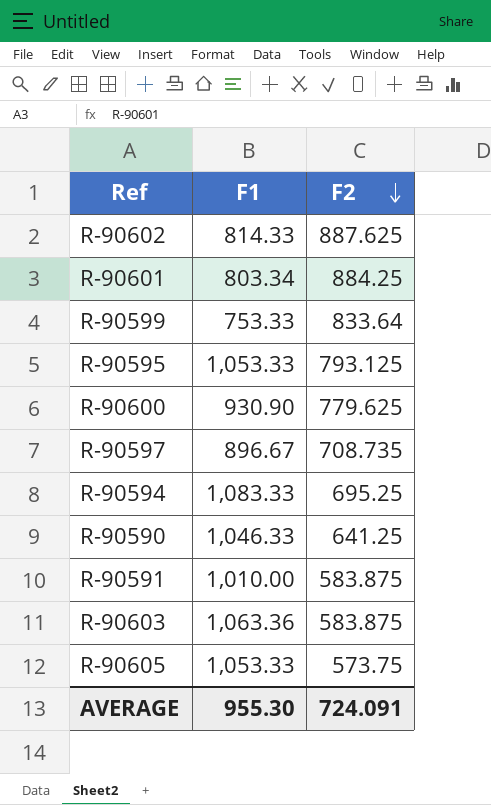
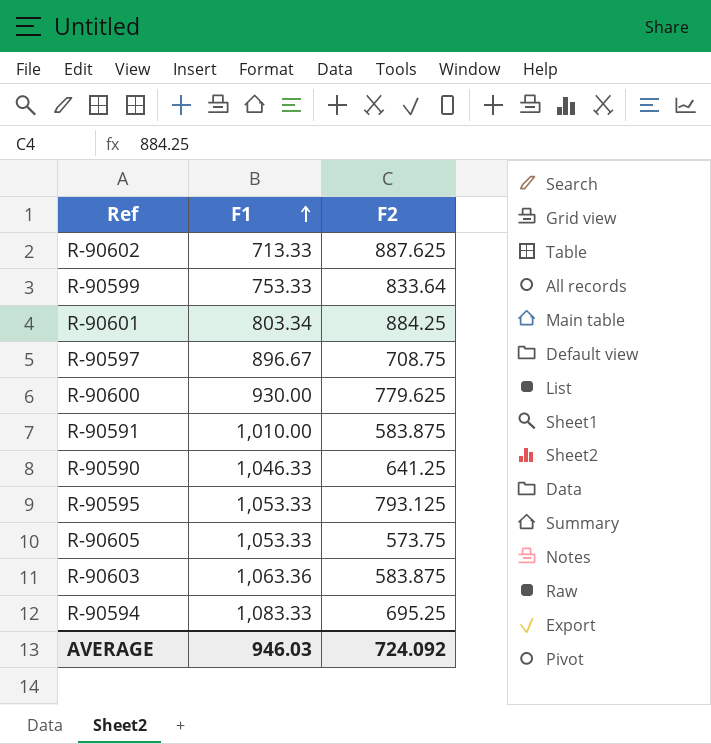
row order: F2 descending -> F1 ascending
R-90602 | F1: 814.33 -> 713.33
R-90597 | F2: 708.735 -> 708.75
R-90600 | F1: 930.90 -> 930.00
AVERAGE | F1: 955.30 -> 946.03
AVERAGE | F2: 724.091 -> 724.092

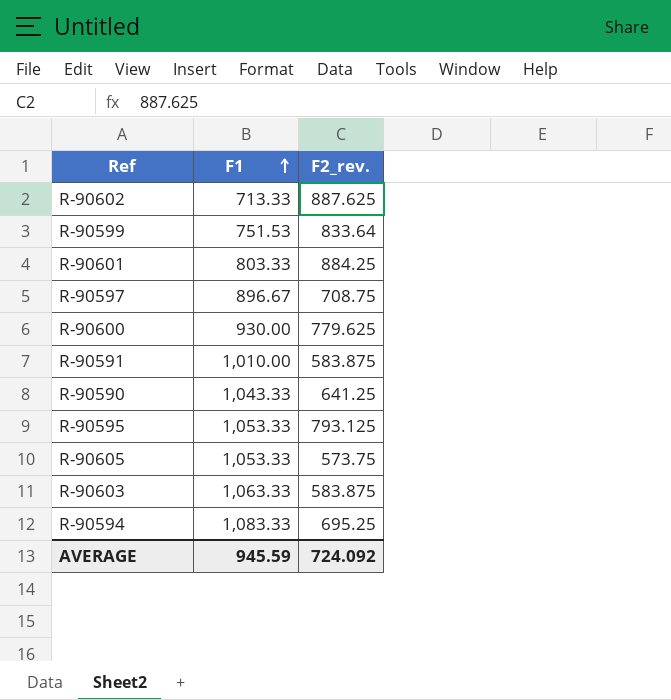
column name: F2 -> F2_rev.
R-90599 | F1: 753.33 -> 751.53
R-90601 | F1: 803.34 -> 803.33
R-90590 | F1: 1,046.33 -> 1,043.33
R-90603 | F1: 1,063.36 -> 1,063.33
AVERAGE | F1: 946.03 -> 945.59

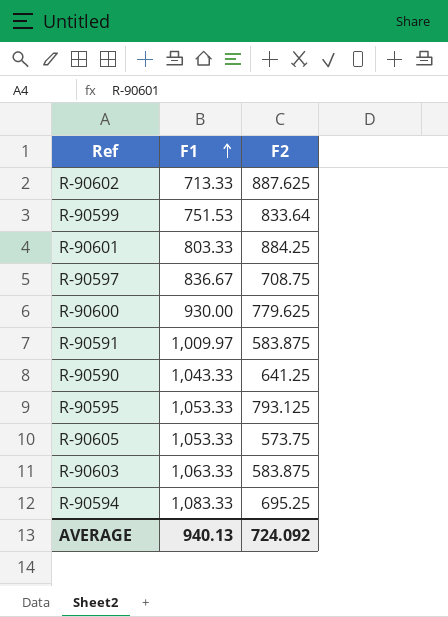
column name: F2_rev. -> F2
R-90597 | F1: 896.67 -> 836.67
R-90591 | F1: 1,010.00 -> 1,009.97
AVERAGE | F1: 945.59 -> 940.13

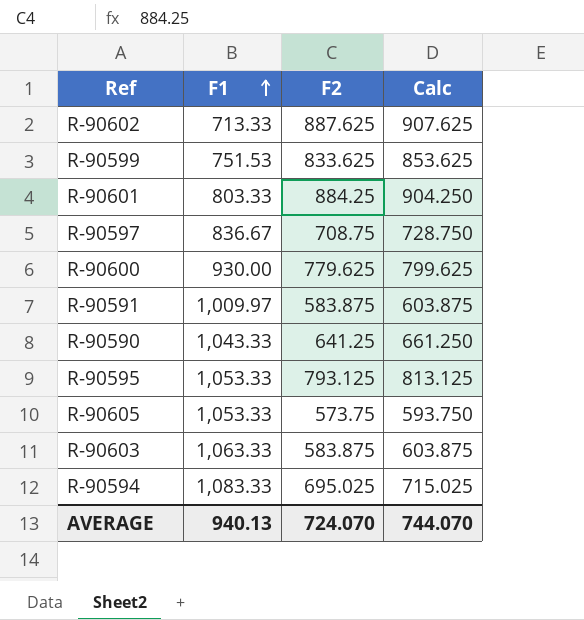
column Calc | formula: none -> [F2] + 20
R-90599 | F2: 833.64 -> 833.625
R-90594 | F2: 695.25 -> 695.025
AVERAGE | F2: 724.092 -> 724.070

